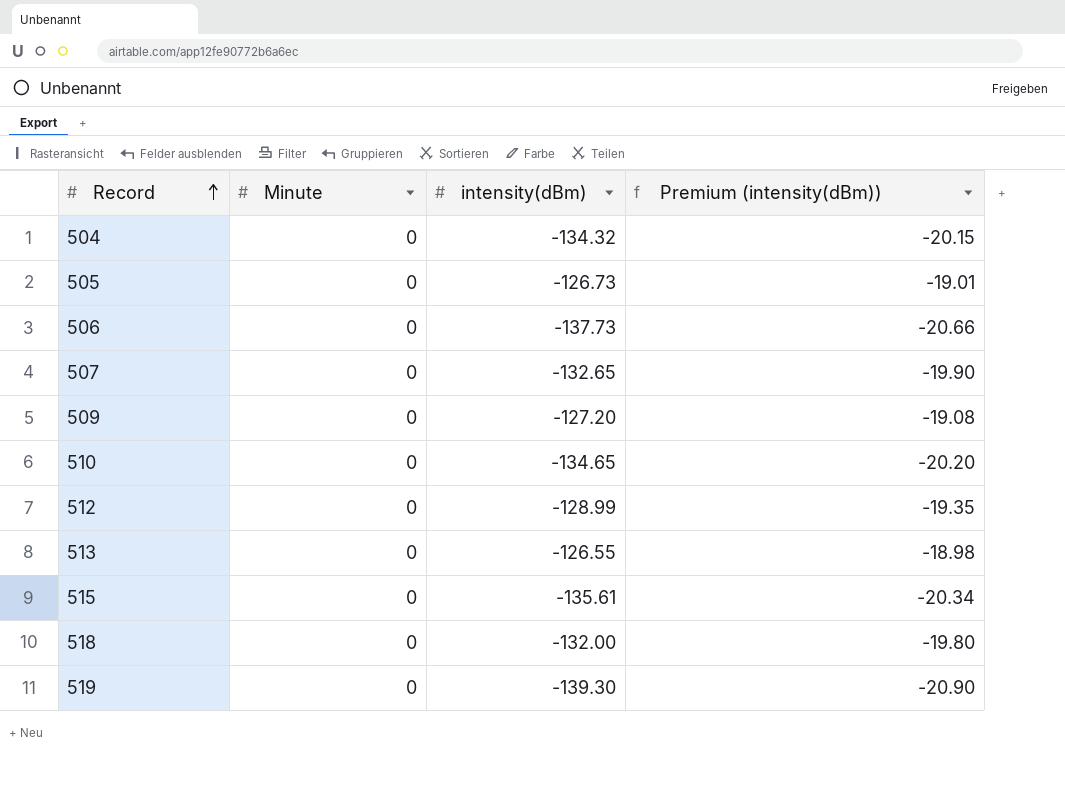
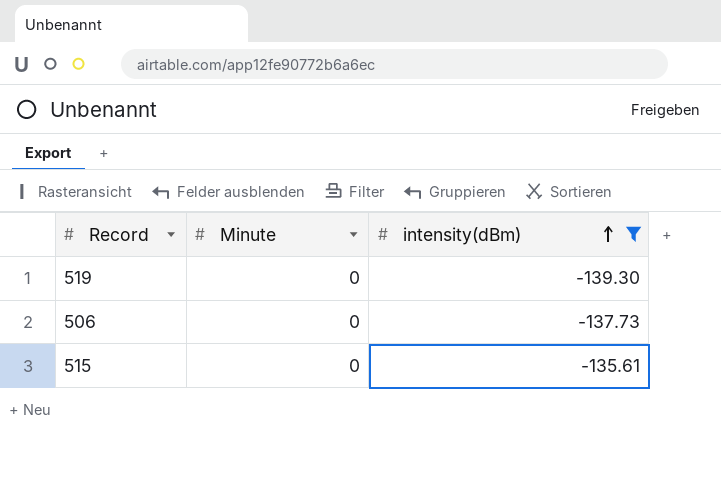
filter: none -> intensity(dBm) <= -135.61
row order: Record ascending -> intensity(dBm) ascending
column Premium (intensity(dBm)) | formula: [intensity(dBm)] * 0.15 -> none

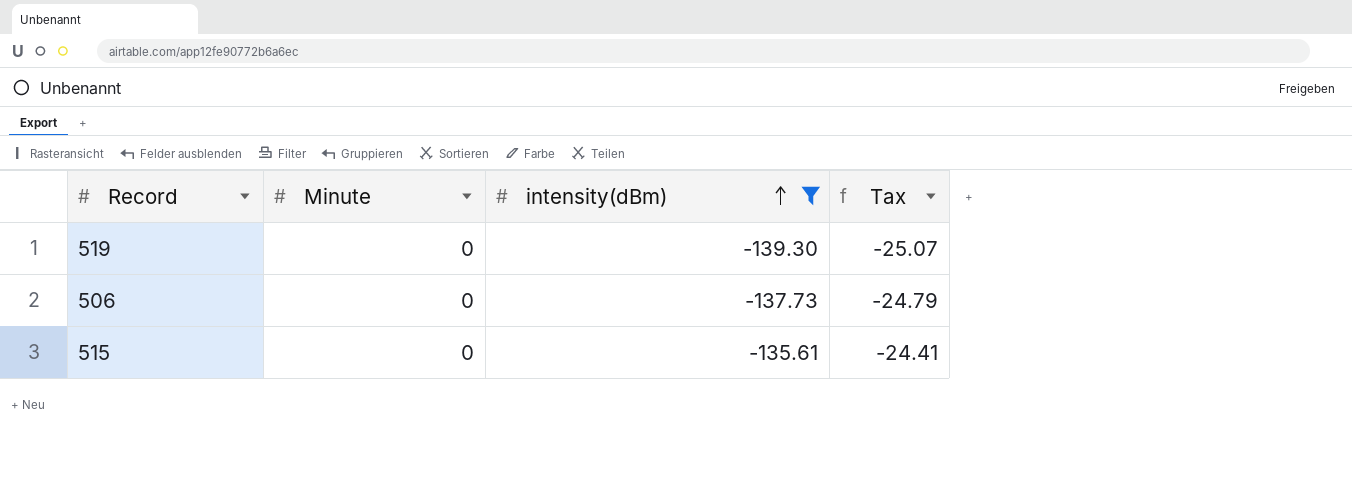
column Tax | formula: none -> [intensity(dBm)] * 0.18

